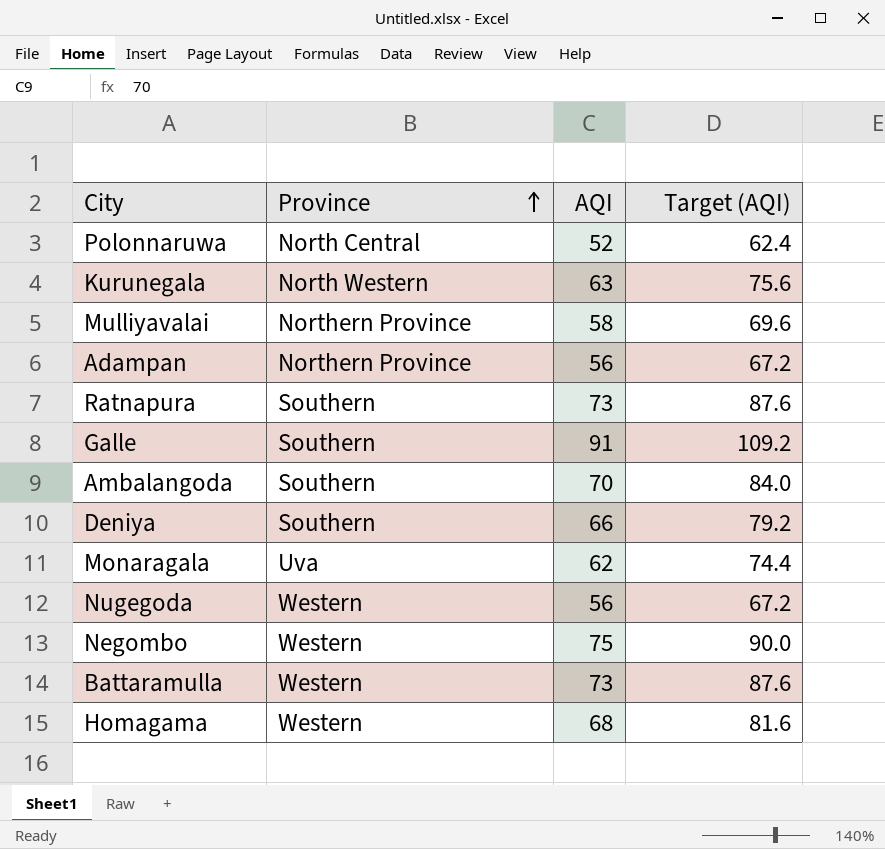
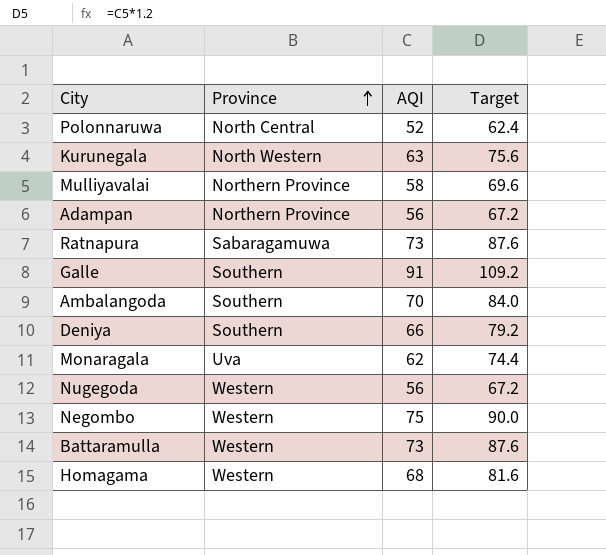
column name: Target (AQI) -> Target
Ratnapura | Province: Southern -> Sabaragamuwa

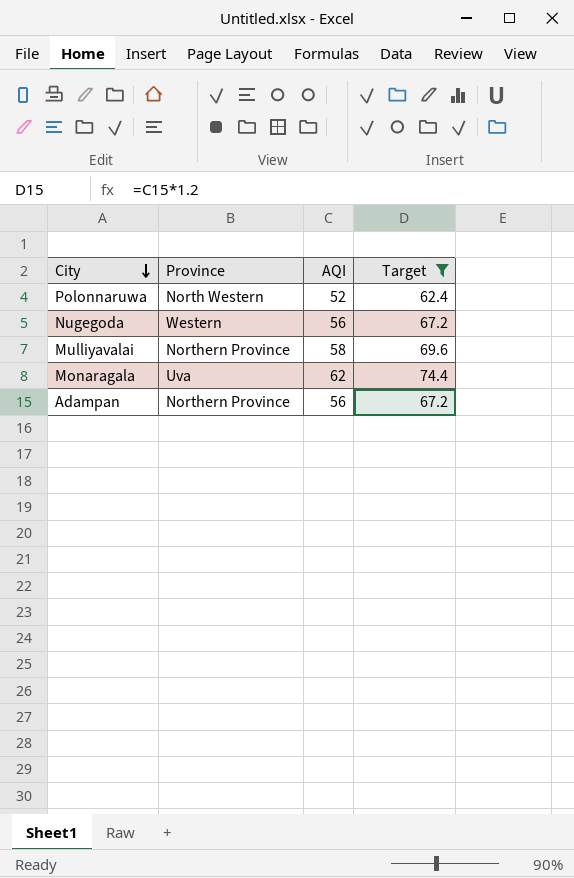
filter: none -> Target <= 74.4
row order: Province ascending -> City descending
Polonnaruwa | Province: North Central -> North Western

